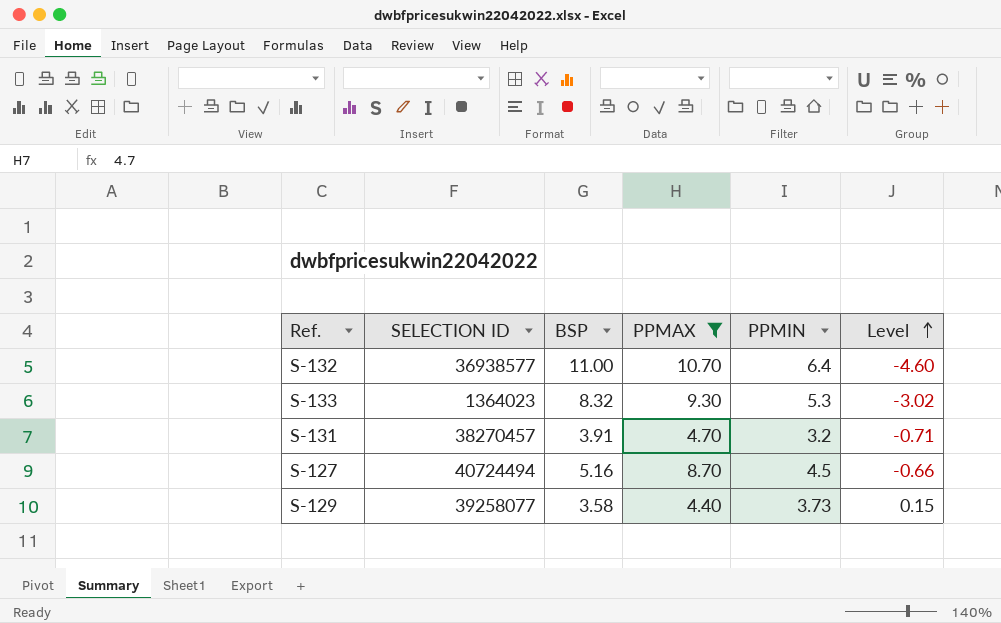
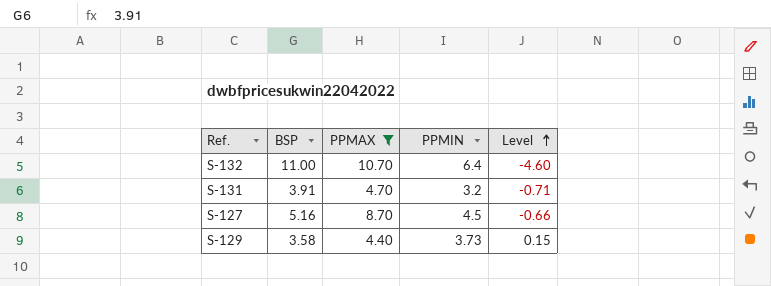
column SELECTION ID | position: 2 -> none
row S-133: 1364023 | 8.32 | 9.30 | 5.3 | -3.02 -> none

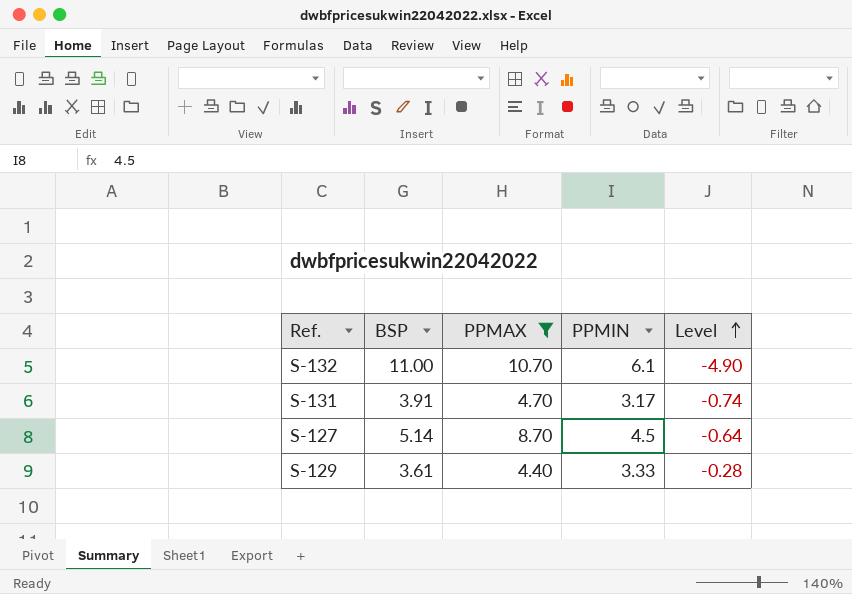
S-132 | PPMIN: 6.4 -> 6.1
S-132 | Level: -4.60 -> -4.90
S-131 | PPMIN: 3.2 -> 3.17
S-131 | Level: -0.71 -> -0.74
S-127 | BSP: 5.16 -> 5.14
S-127 | Level: -0.66 -> -0.64
S-129 | BSP: 3.58 -> 3.61
S-129 | PPMIN: 3.73 -> 3.33
S-129 | Level: 0.15 -> -0.28

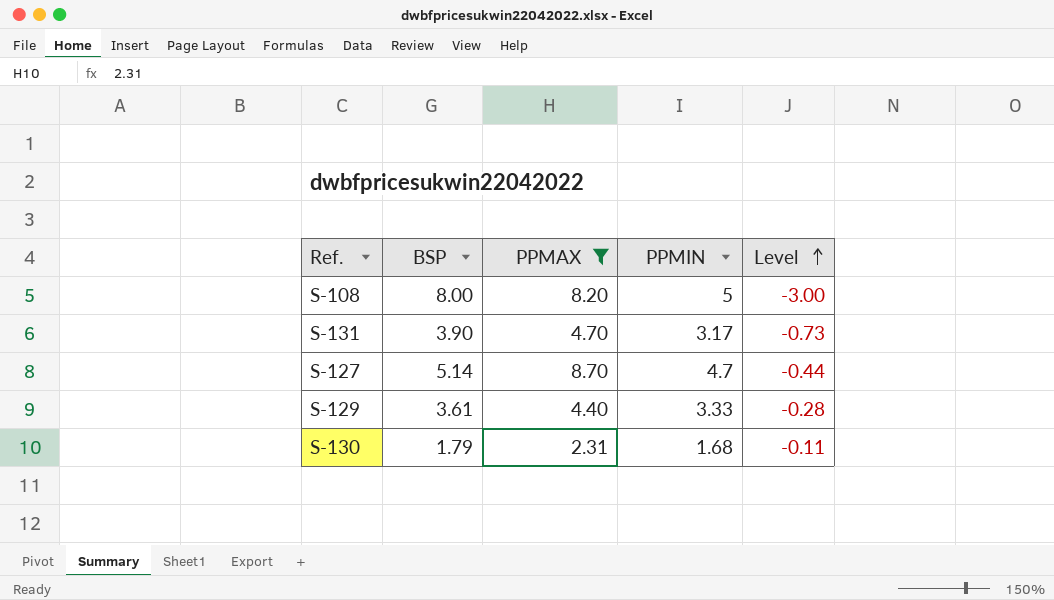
row S-132: 11.00 | 10.70 | 6.1 | -4.90 -> none
row S-108: none -> 8.00 | 8.20 | 5 | -3.00
S-131 | BSP: 3.91 -> 3.90
S-131 | Level: -0.74 -> -0.73
S-127 | PPMIN: 4.5 -> 4.7
S-127 | Level: -0.64 -> -0.44
row S-130: none -> 1.79 | 2.31 | 1.68 | -0.11

